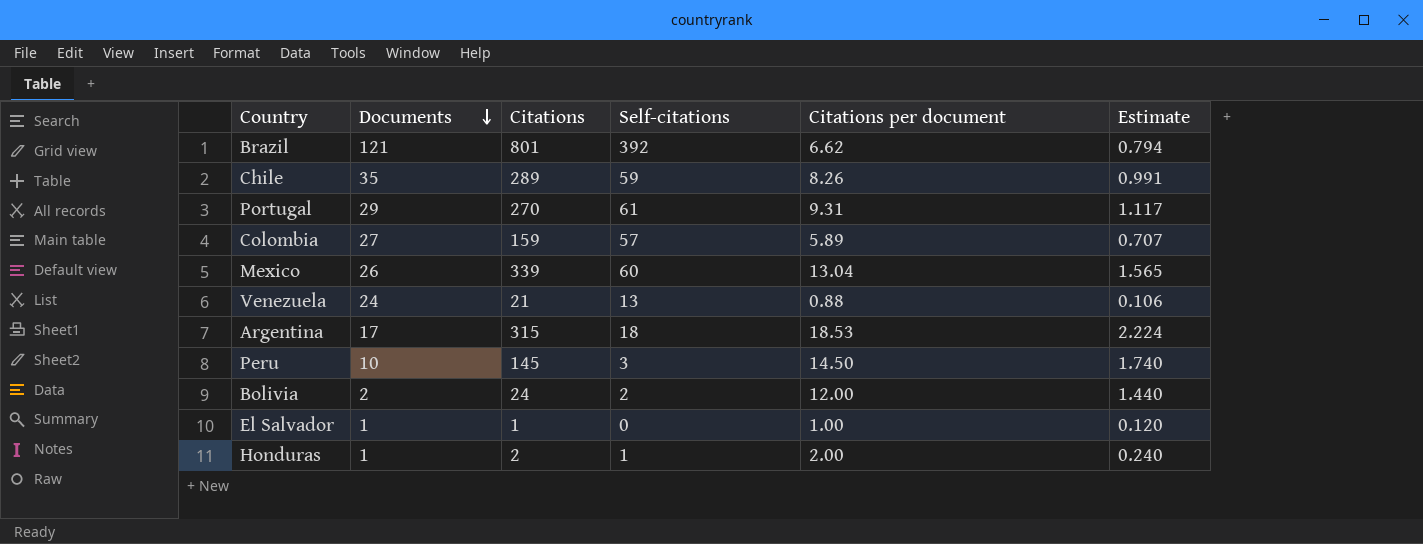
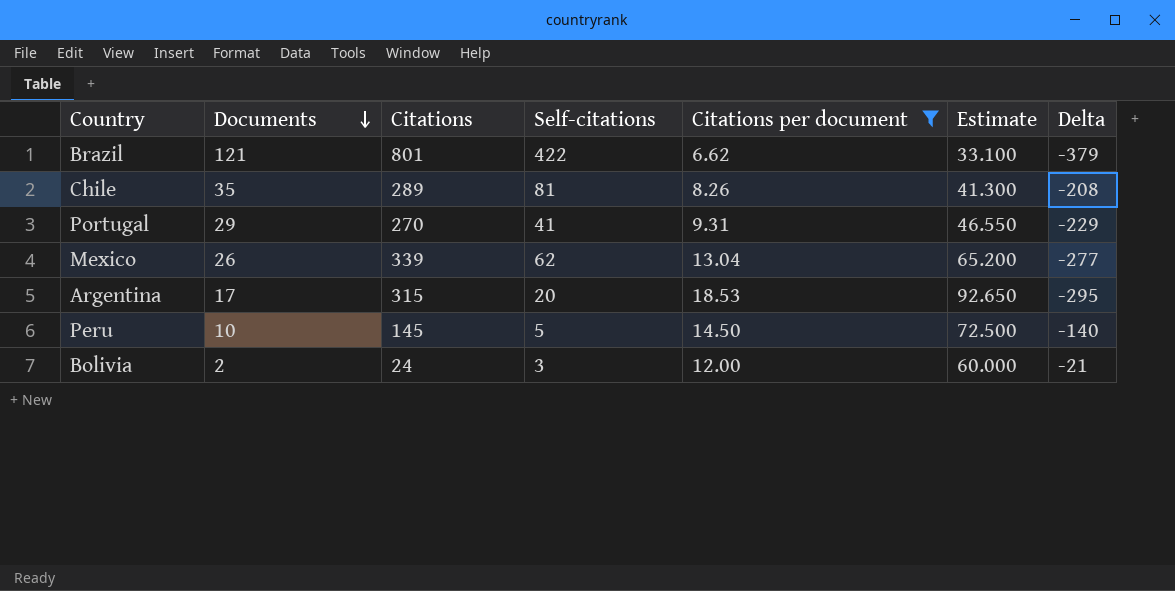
filter: none -> Citations per document >= 6.62
column Estimate | formula: [Citations per document] * 0.12 -> [Citations per document] * 5
column Delta | formula: none -> [Self-citations] - [Citations]
Brazil | Self-citations: 392 -> 422
Chile | Self-citations: 59 -> 81
Portugal | Self-citations: 61 -> 41
Mexico | Self-citations: 60 -> 62
Argentina | Self-citations: 18 -> 20
Peru | Self-citations: 3 -> 5
Bolivia | Self-citations: 2 -> 3

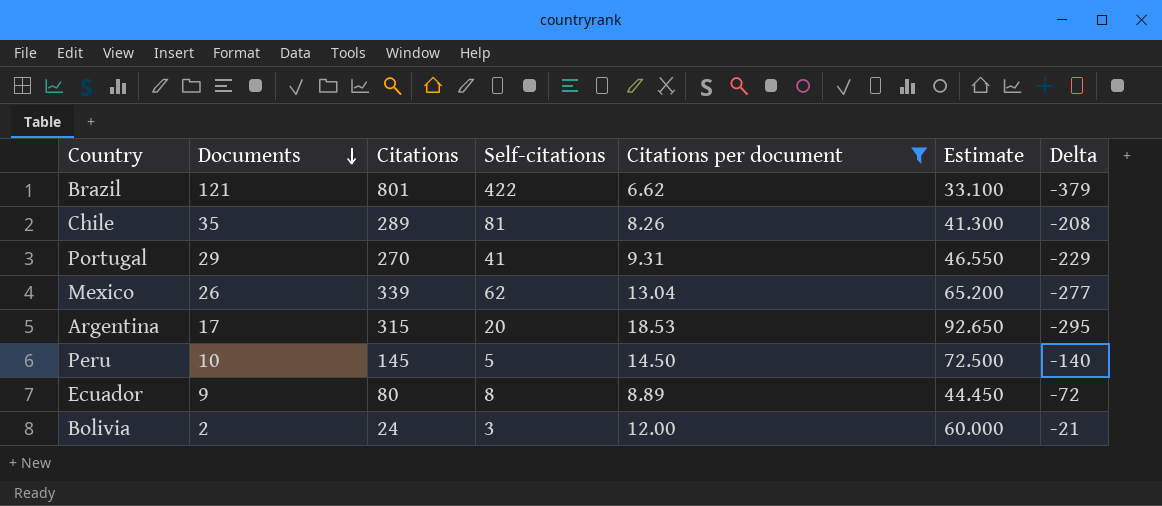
row Ecuador: none -> 9 | 80 | 8 | 8.89 | 44.450 | -72

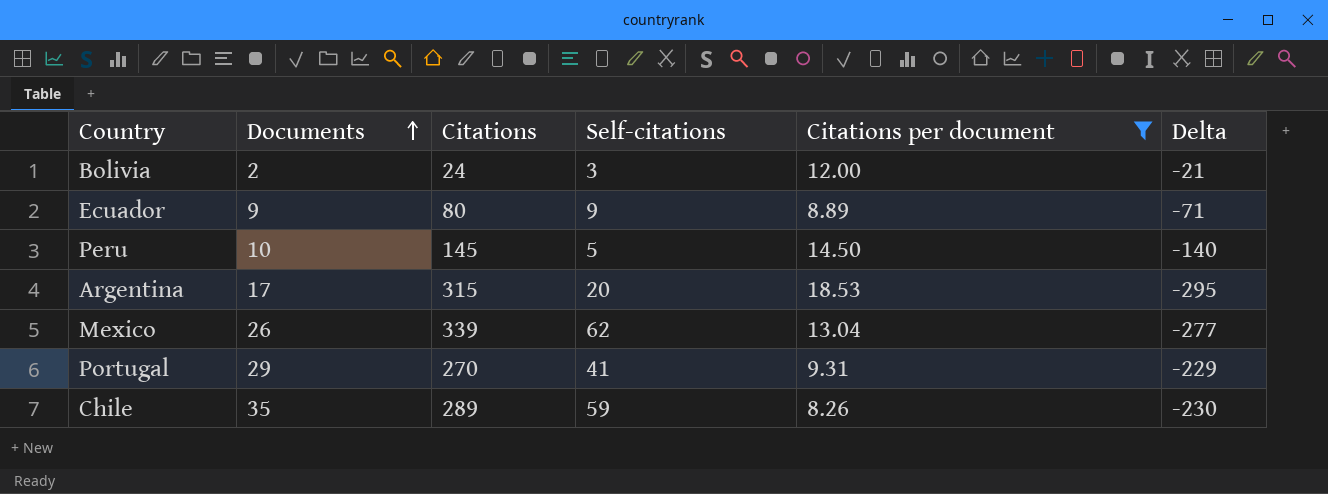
row order: Documents descending -> Documents ascending
column Estimate | formula: [Citations per document] * 5 -> none
row Brazil: 121 | 801 | 422 | 6.62 | 33.100 | -379 -> none
Ecuador | Self-citations: 8 -> 9
Ecuador | Delta: -72 -> -71
Chile | Self-citations: 81 -> 59
Chile | Delta: -208 -> -230

